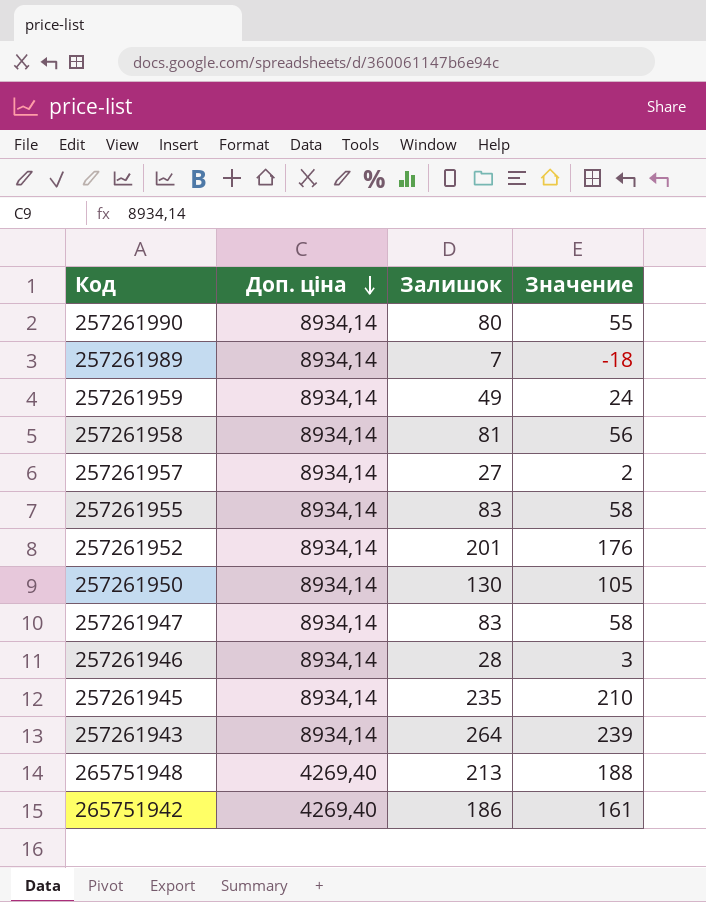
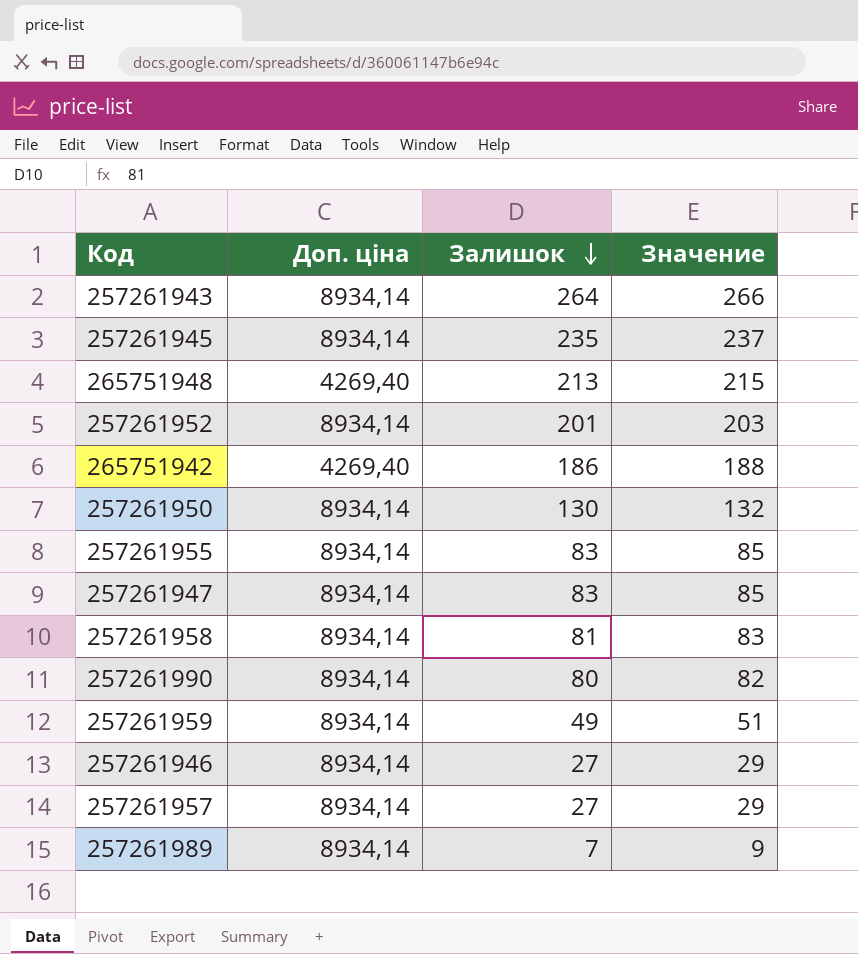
row order: Доп. ціна descending -> Залишок descending
column Значение | formula: [Залишок] - 25 -> [Залишок] + 2
257261946 | Залишок: 28 -> 27

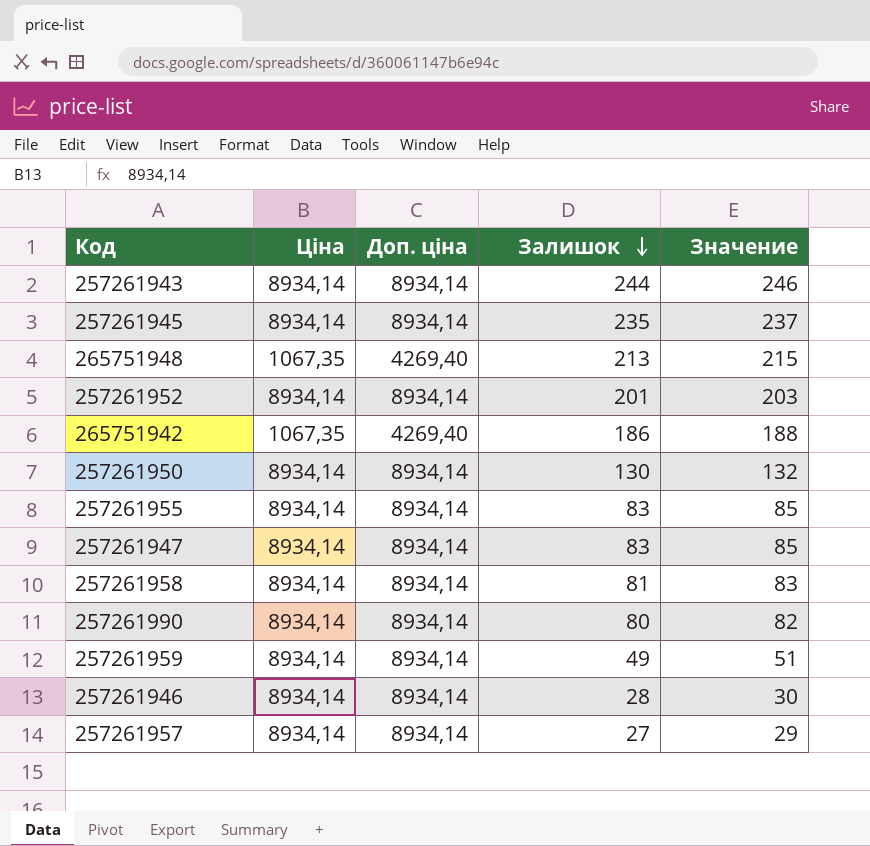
column Ціна | position: none -> 2
row 257261989: 8934,14 | 7 | 9 -> none
257261943 | Залишок: 264 -> 244
257261943 | Значение: 266 -> 246
257261946 | Залишок: 27 -> 28
257261946 | Значение: 29 -> 30

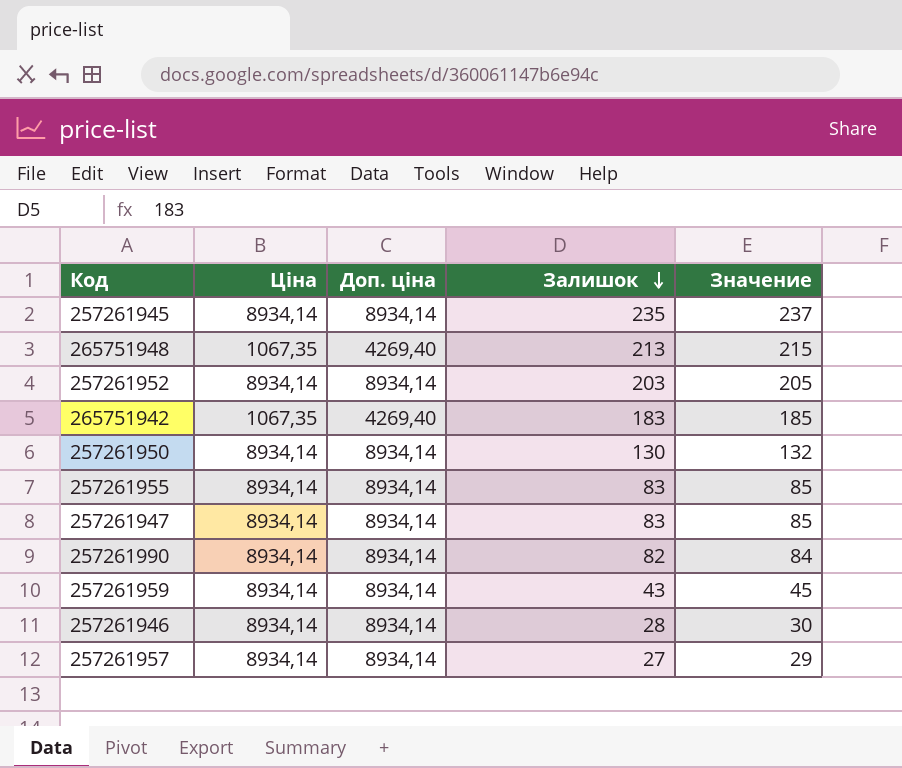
row 257261943: 8934,14 | 8934,14 | 244 | 246 -> none
row 257261958: 8934,14 | 8934,14 | 81 | 83 -> none
257261952 | Залишок: 201 -> 203
257261952 | Значение: 203 -> 205
265751942 | Залишок: 186 -> 183
265751942 | Значение: 188 -> 185
257261990 | Залишок: 80 -> 82
257261990 | Значение: 82 -> 84
257261959 | Залишок: 49 -> 43
257261959 | Значение: 51 -> 45

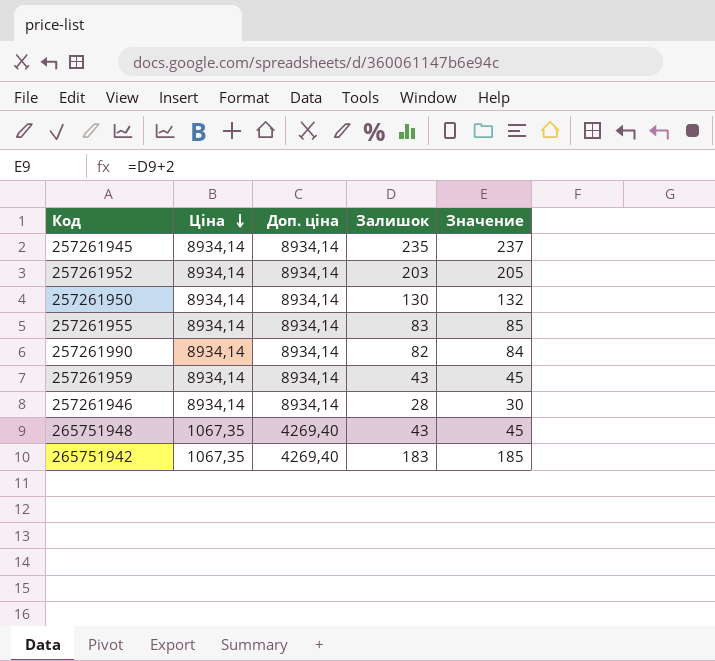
row order: Залишок descending -> Ціна descending
row 257261947: 8934,14 | 8934,14 | 83 | 85 -> none
row 257261957: 8934,14 | 8934,14 | 27 | 29 -> none
265751948 | Залишок: 213 -> 43
265751948 | Значение: 215 -> 45

